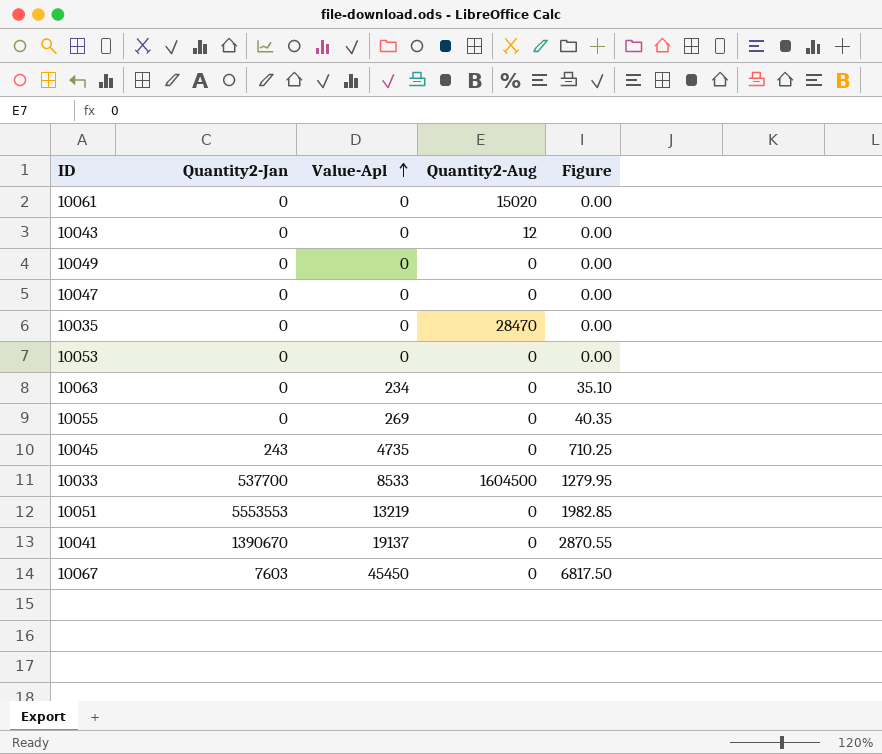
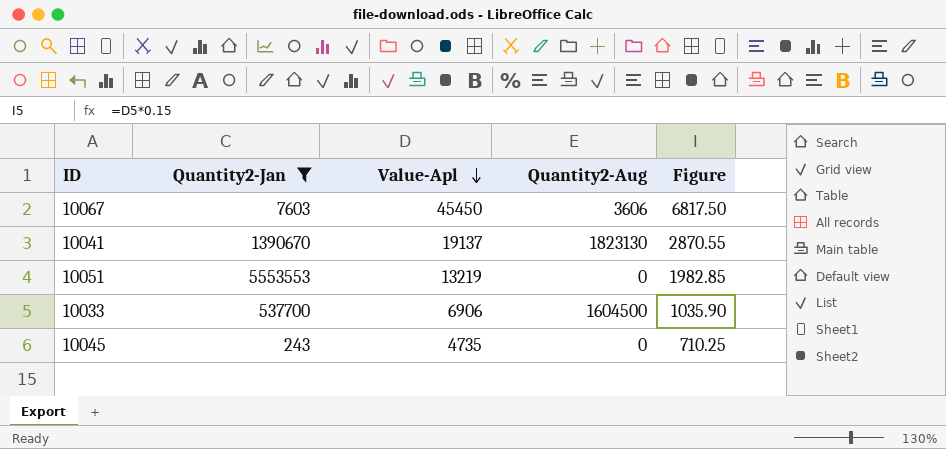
filter: none -> Quantity2-Jan != 0
row order: Value-Apl ascending -> Value-Apl descending
10067 | Quantity2-Aug: 0 -> 3606
10041 | Quantity2-Aug: 0 -> 1823130
10033 | Value-Apl: 8533 -> 6906
10033 | Figure: 1279.95 -> 1035.90

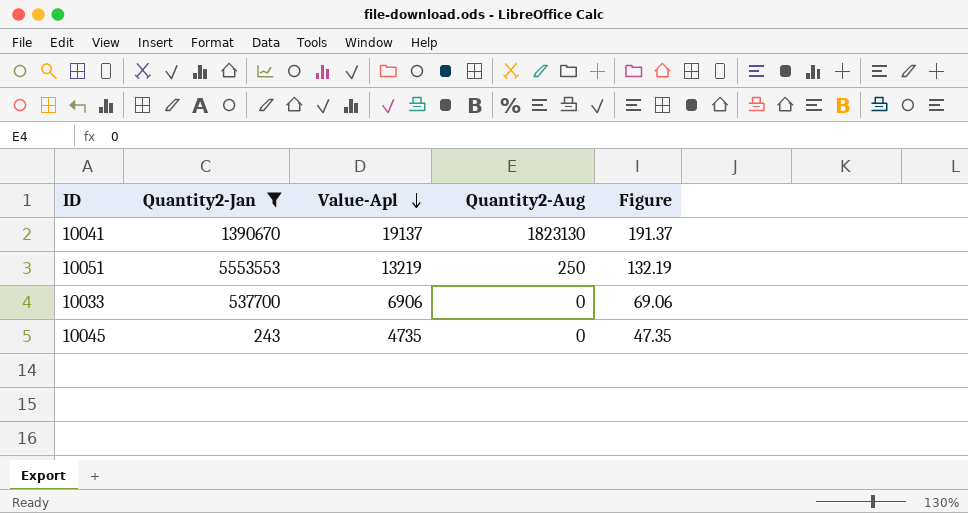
column Figure | formula: [Value-Apl] * 0.15 -> [Value-Apl] * 0.01
row 10067: 7603 | 45450 | 3606 | 6817.50 -> none
10051 | Quantity2-Aug: 0 -> 250
10033 | Quantity2-Aug: 1604500 -> 0

